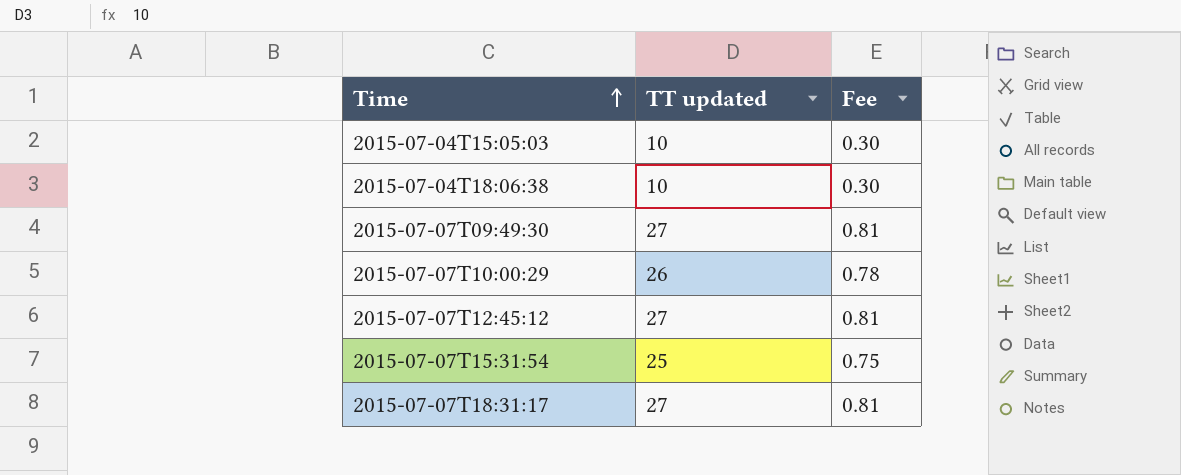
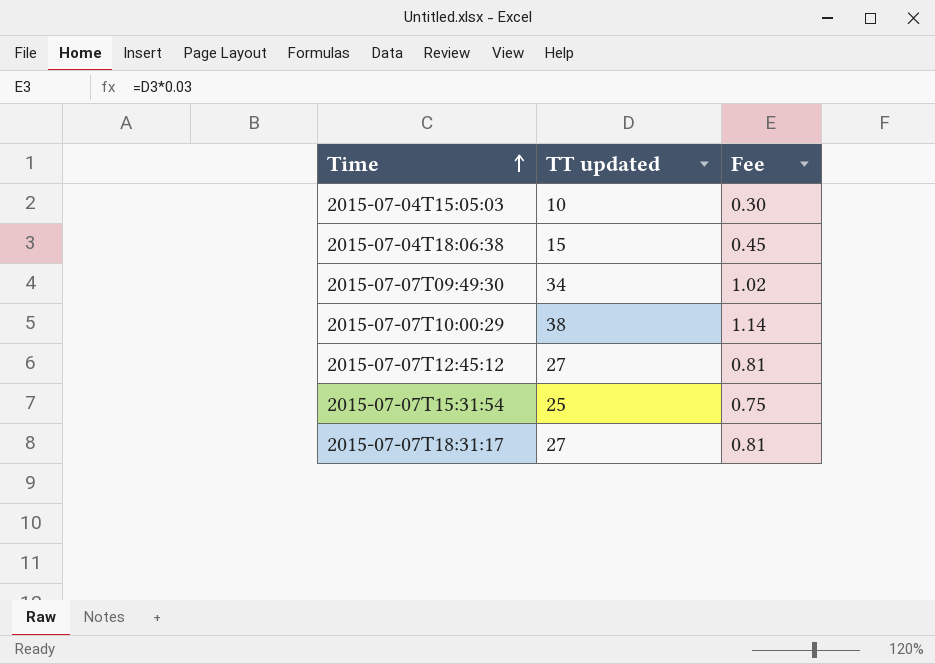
2015-07-04T18:06:38 | TT updated: 10 -> 15
2015-07-04T18:06:38 | Fee: 0.30 -> 0.45
2015-07-07T09:49:30 | TT updated: 27 -> 34
2015-07-07T09:49:30 | Fee: 0.81 -> 1.02
2015-07-07T10:00:29 | TT updated: 26 -> 38
2015-07-07T10:00:29 | Fee: 0.78 -> 1.14

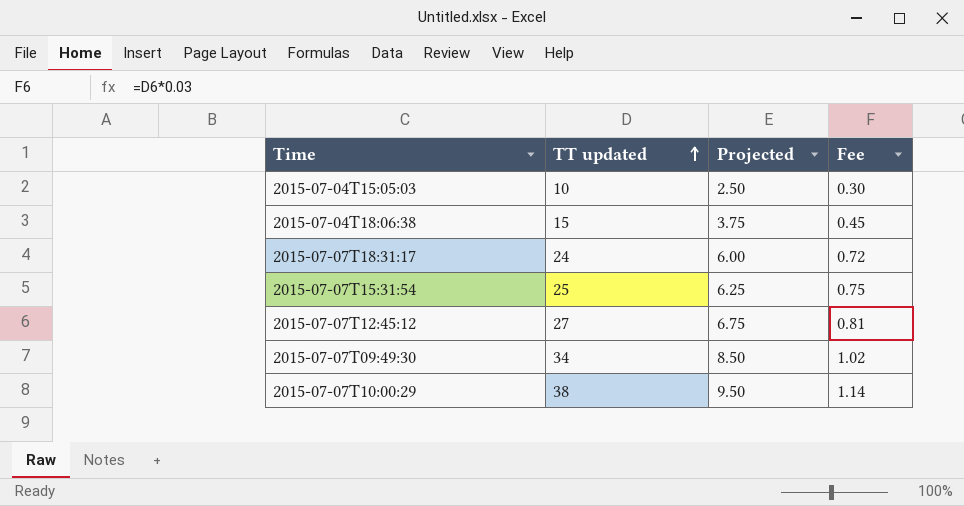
row order: Time ascending -> TT updated ascending
column Projected | formula: none -> [TT updated] * 0.25
2015-07-07T18:31:17 | TT updated: 27 -> 24
2015-07-07T18:31:17 | Fee: 0.81 -> 0.72

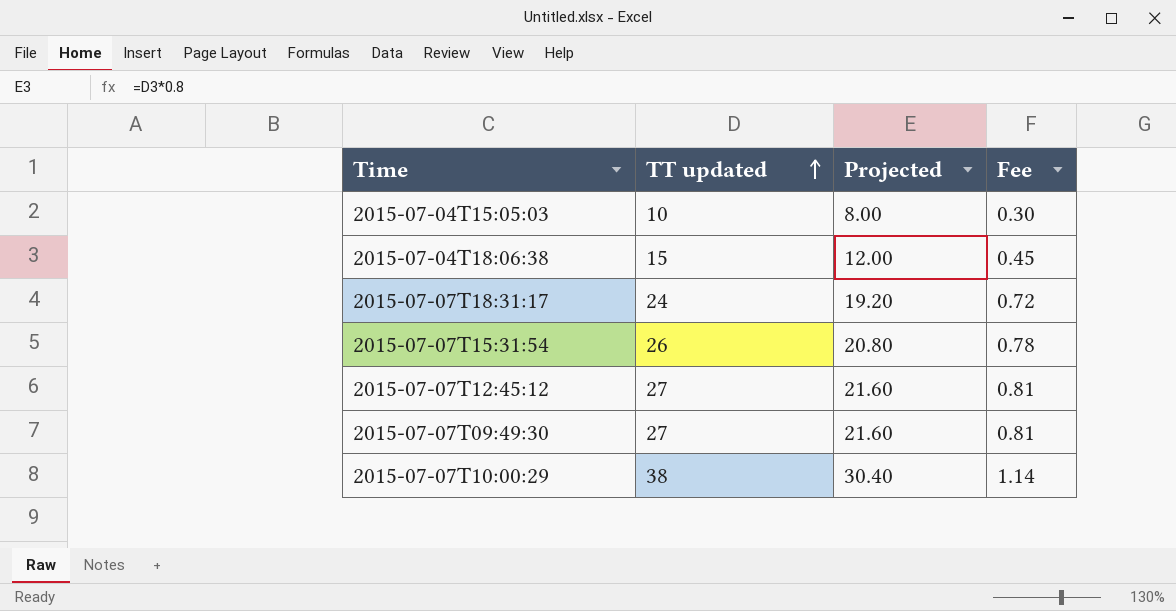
column Projected | formula: [TT updated] * 0.25 -> [TT updated] * 0.8
2015-07-07T15:31:54 | TT updated: 25 -> 26
2015-07-07T15:31:54 | Fee: 0.75 -> 0.78
2015-07-07T09:49:30 | TT updated: 34 -> 27
2015-07-07T09:49:30 | Fee: 1.02 -> 0.81

